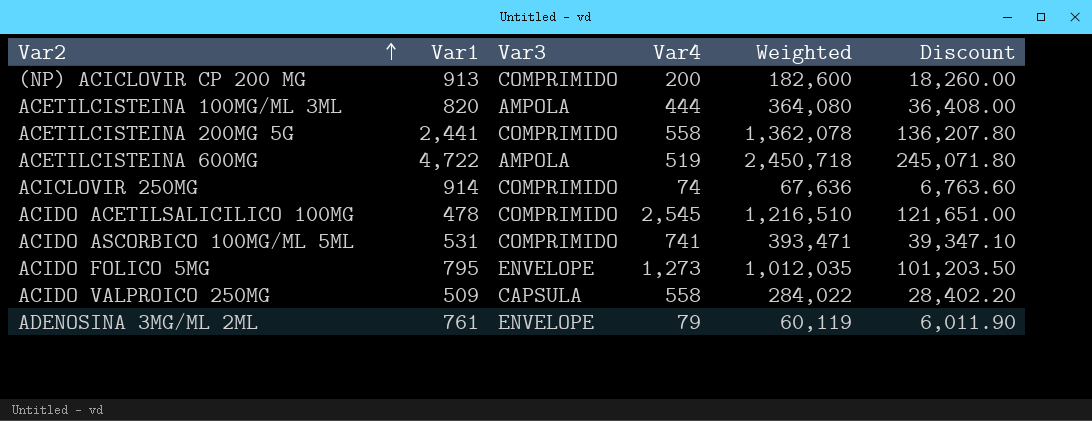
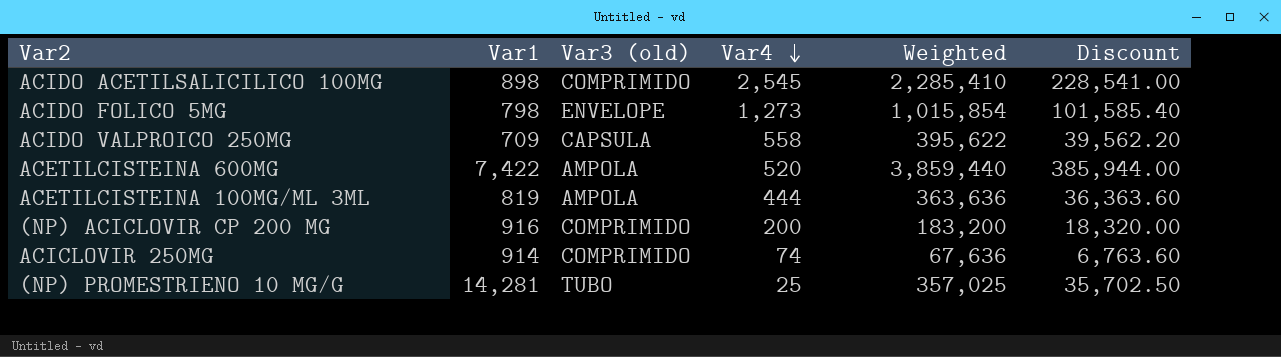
row order: Var2 ascending -> Var4 descending
column name: Var3 -> Var3 (old)
row ACETILCISTEINA 200MG 5G: 2,441 | COMPRIMIDO | 558 | 1,362,078 | 136,207.80 -> none
row ACIDO ASCORBICO 100MG/ML 5ML: 531 | COMPRIMIDO | 741 | 393,471 | 39,347.10 -> none
row ADENOSINA 3MG/ML 2ML: 761 | ENVELOPE | 79 | 60,119 | 6,011.90 -> none
ACIDO ACETILSALICILICO 100MG | Var1: 478 -> 898
ACIDO ACETILSALICILICO 100MG | Weighted: 1,216,510 -> 2,285,410
ACIDO ACETILSALICILICO 100MG | Discount: 121,651.00 -> 228,541.00
ACIDO FOLICO 5MG | Var1: 795 -> 798
ACIDO FOLICO 5MG | Weighted: 1,012,035 -> 1,015,854
ACIDO FOLICO 5MG | Discount: 101,203.50 -> 101,585.40
ACIDO VALPROICO 250MG | Var1: 509 -> 709
ACIDO VALPROICO 250MG | Weighted: 284,022 -> 395,622
ACIDO VALPROICO 250MG | Discount: 28,402.20 -> 39,562.20
ACETILCISTEINA 600MG | Var1: 4,722 -> 7,422
ACETILCISTEINA 600MG | Var4: 519 -> 520
ACETILCISTEINA 600MG | Weighted: 2,450,718 -> 3,859,440
ACETILCISTEINA 600MG | Discount: 245,071.80 -> 385,944.00
ACETILCISTEINA 100MG/ML 3ML | Var1: 820 -> 819
ACETILCISTEINA 100MG/ML 3ML | Weighted: 364,080 -> 363,636
ACETILCISTEINA 100MG/ML 3ML | Discount: 36,408.00 -> 36,363.60
(NP) ACICLOVIR CP 200 MG | Var1: 913 -> 916
(NP) ACICLOVIR CP 200 MG | Weighted: 182,600 -> 183,200
(NP) ACICLOVIR CP 200 MG | Discount: 18,260.00 -> 18,320.00
row (NP) PROMESTRIENO 10 MG/G: none -> 14,281 | TUBO | 25 | 357,025 | 35,702.50

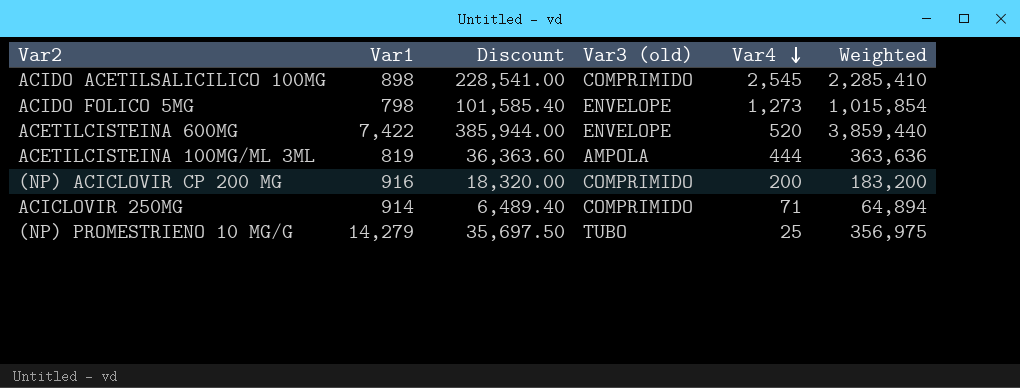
column Discount | position: 6 -> 3
row ACIDO VALPROICO 250MG: 709 | CAPSULA | 558 | 395,622 | 39,562.20 -> none
ACETILCISTEINA 600MG | Var3 (old): AMPOLA -> ENVELOPE
ACICLOVIR 250MG | Discount: 6,763.60 -> 6,489.40
ACICLOVIR 250MG | Var4: 74 -> 71
ACICLOVIR 250MG | Weighted: 67,636 -> 64,894
(NP) PROMESTRIENO 10 MG/G | Var1: 14,281 -> 14,279
(NP) PROMESTRIENO 10 MG/G | Discount: 35,702.50 -> 35,697.50
(NP) PROMESTRIENO 10 MG/G | Weighted: 357,025 -> 356,975

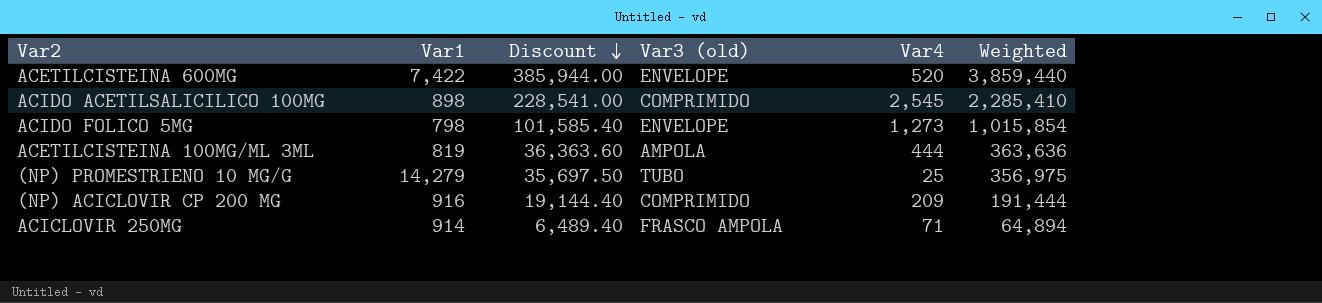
row order: Var4 descending -> Discount descending
(NP) ACICLOVIR CP 200 MG | Discount: 18,320.00 -> 19,144.40
(NP) ACICLOVIR CP 200 MG | Var4: 200 -> 209
(NP) ACICLOVIR CP 200 MG | Weighted: 183,200 -> 191,444
ACICLOVIR 250MG | Var3 (old): COMPRIMIDO -> FRASCO AMPOLA

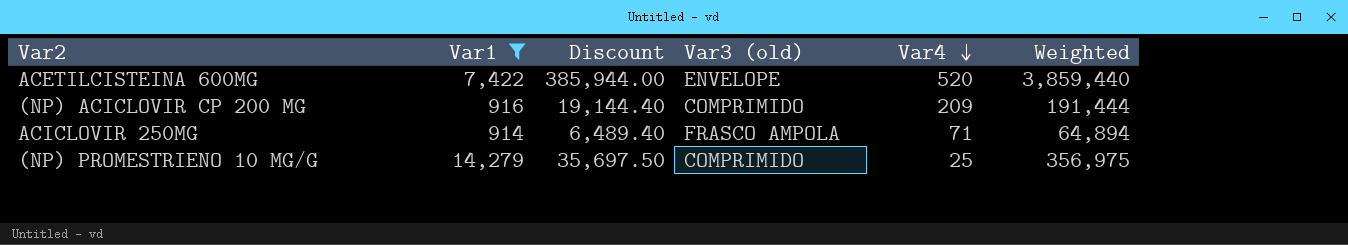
filter: none -> Var1 >= 914
row order: Discount descending -> Var4 descending
(NP) PROMESTRIENO 10 MG/G | Var3 (old): TUBO -> COMPRIMIDO

